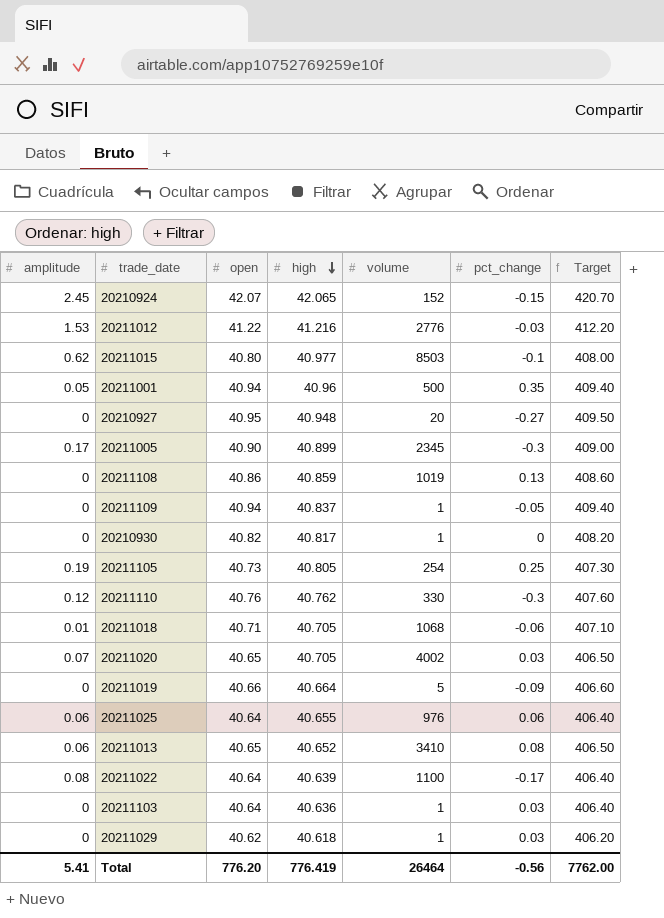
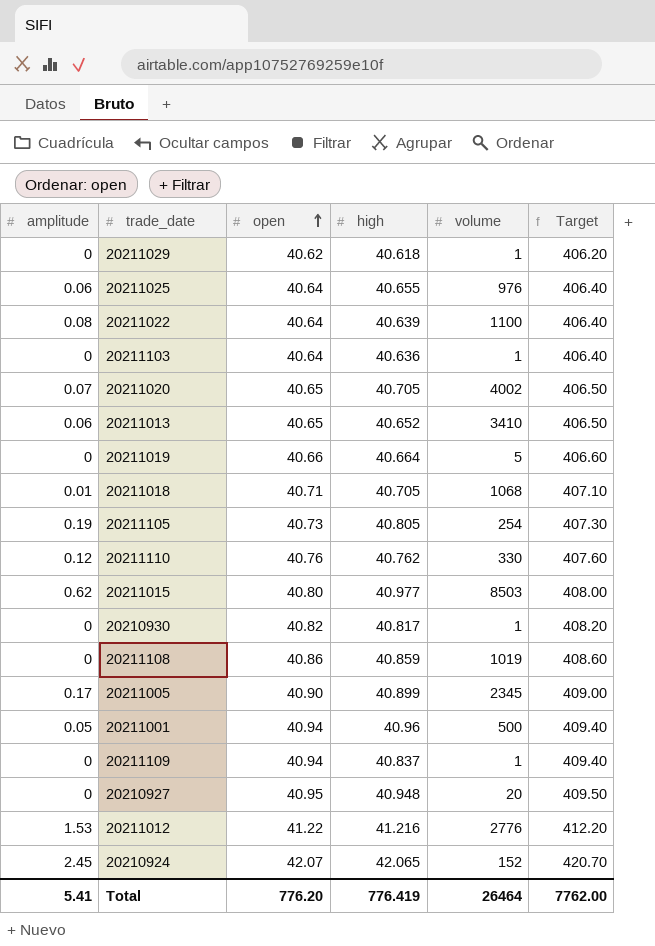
row order: high descending -> open ascending
column pct_change | position: 6 -> none

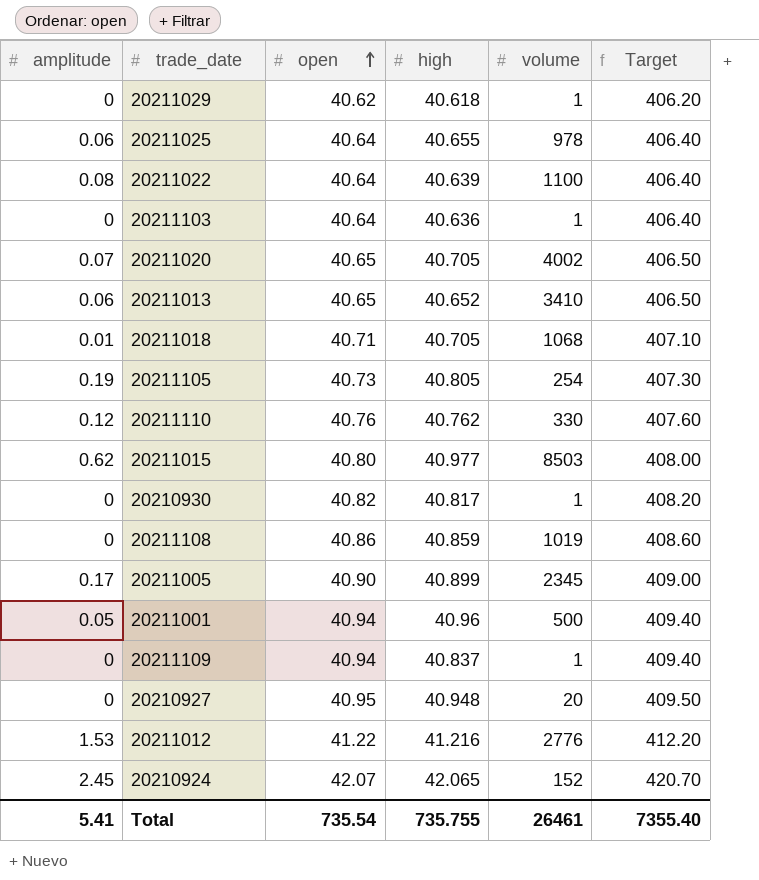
row 20211019: 0 | 40.66 | 40.664 | 5 | 406.60 -> none
20211025 | volume: 976 -> 978
Total | open: 776.20 -> 735.54
Total | high: 776.419 -> 735.755
Total | volume: 26464 -> 26461
Total | Target: 7762.00 -> 7355.40

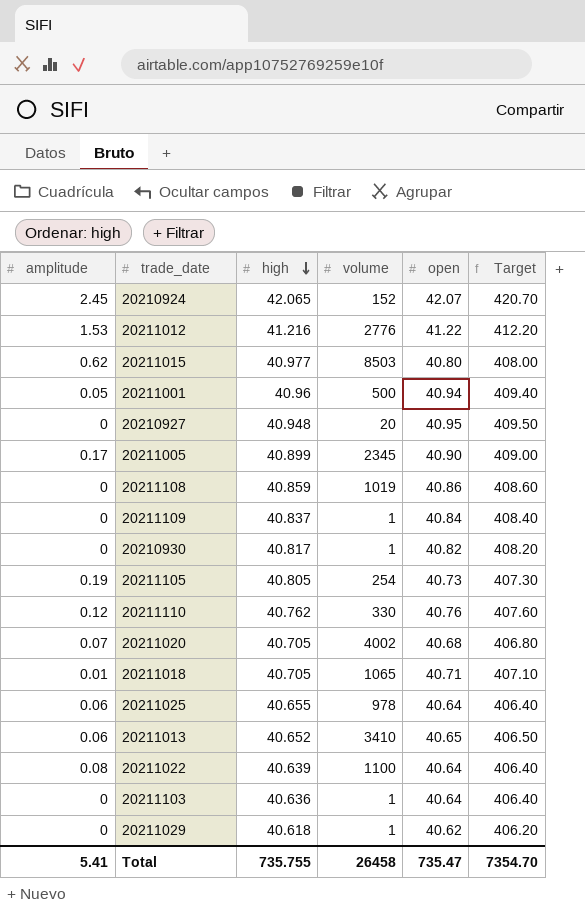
row order: open ascending -> high descending
column open | position: 3 -> 5
20211109 | open: 40.94 -> 40.84
20211109 | Target: 409.40 -> 408.40
20211020 | open: 40.65 -> 40.68
20211020 | Target: 406.50 -> 406.80
20211018 | volume: 1068 -> 1065
Total | volume: 26461 -> 26458
Total | open: 735.54 -> 735.47
Total | Target: 7355.40 -> 7354.70

